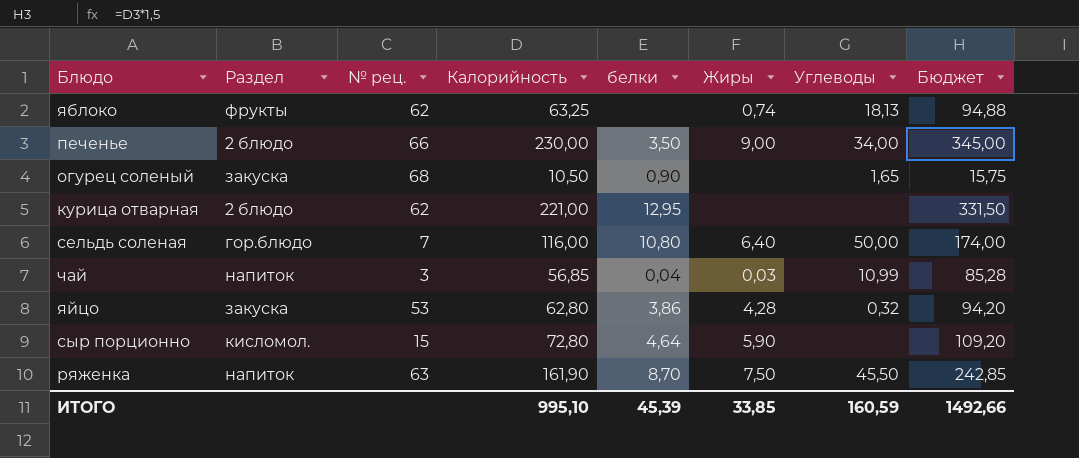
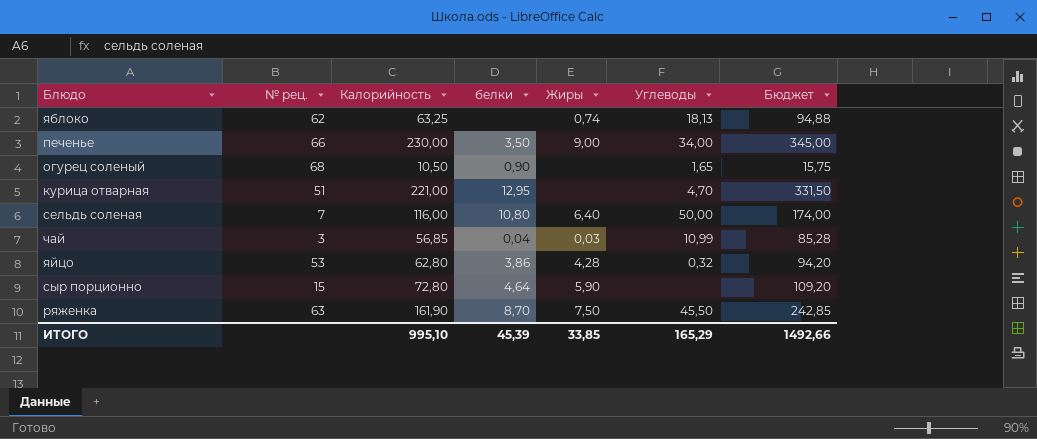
column Раздел | position: 2 -> none
курица отварная | № рец.: 62 -> 51
курица отварная | Углеводы: none -> 4,70
ИТОГО | Углеводы: 160,59 -> 165,29

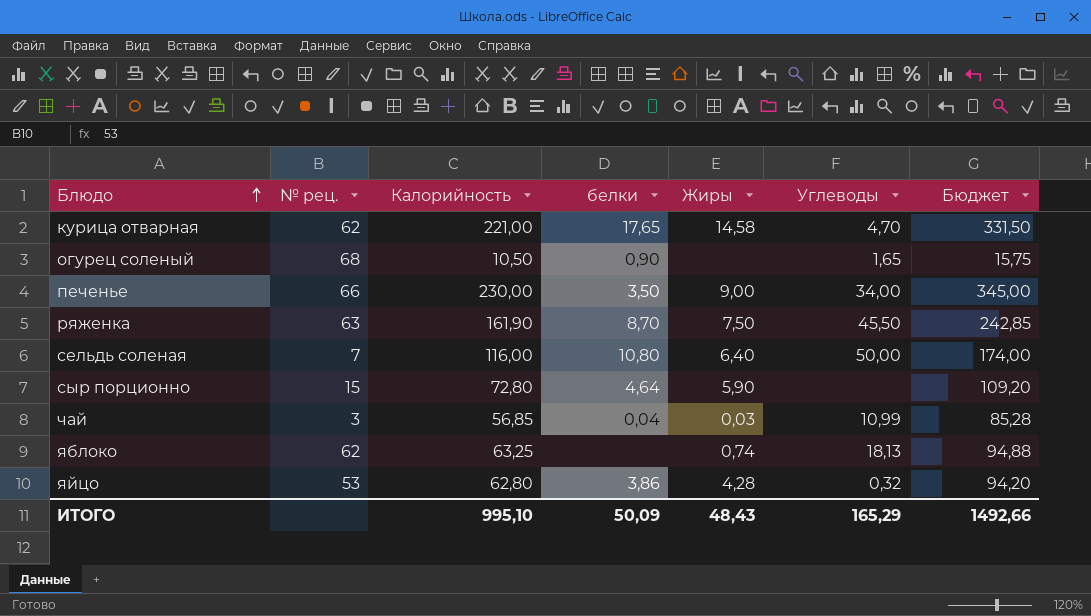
row order: none -> Блюдо ascending
курица отварная | № рец.: 51 -> 62
курица отварная | белки: 12,95 -> 17,65
курица отварная | Жиры: none -> 14,58
ИТОГО | белки: 45,39 -> 50,09
ИТОГО | Жиры: 33,85 -> 48,43

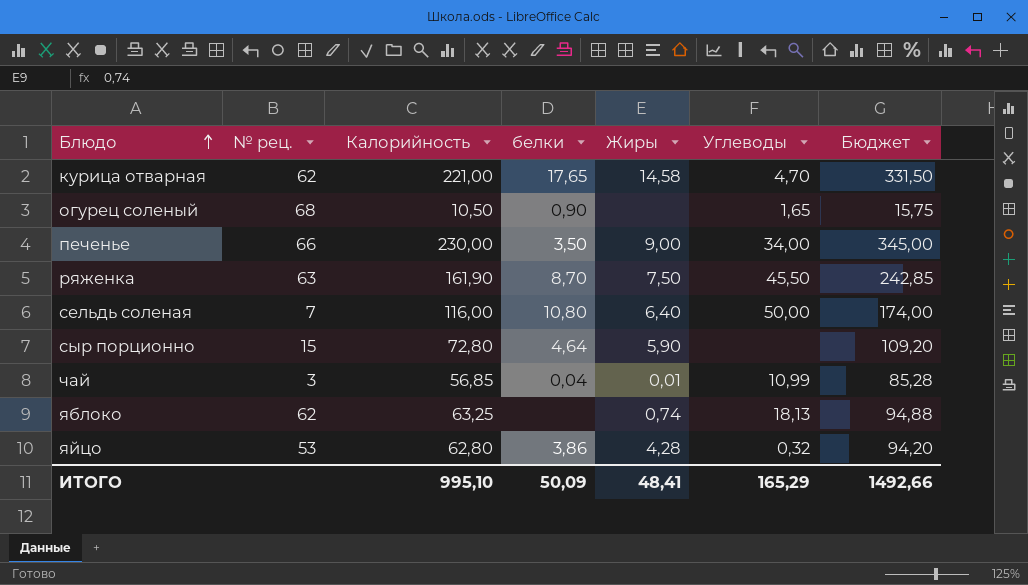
чай | Жиры: 0,03 -> 0,01
ИТОГО | Жиры: 48,43 -> 48,41

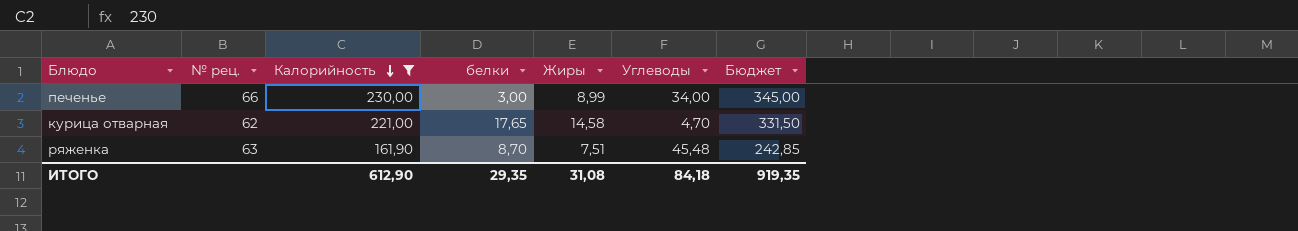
filter: none -> Калорийность >= 161,90
row order: Блюдо ascending -> Калорийность descending
печенье | белки: 3,50 -> 3,00
печенье | Жиры: 9,00 -> 8,99
ряженка | Жиры: 7,50 -> 7,51
ряженка | Углеводы: 45,50 -> 45,48
ИТОГО | Калорийность: 995,10 -> 612,90
ИТОГО | белки: 50,09 -> 29,35
ИТОГО | Жиры: 48,41 -> 31,08
ИТОГО | Углеводы: 165,29 -> 84,18
ИТОГО | Бюджет: 1492,66 -> 919,35

